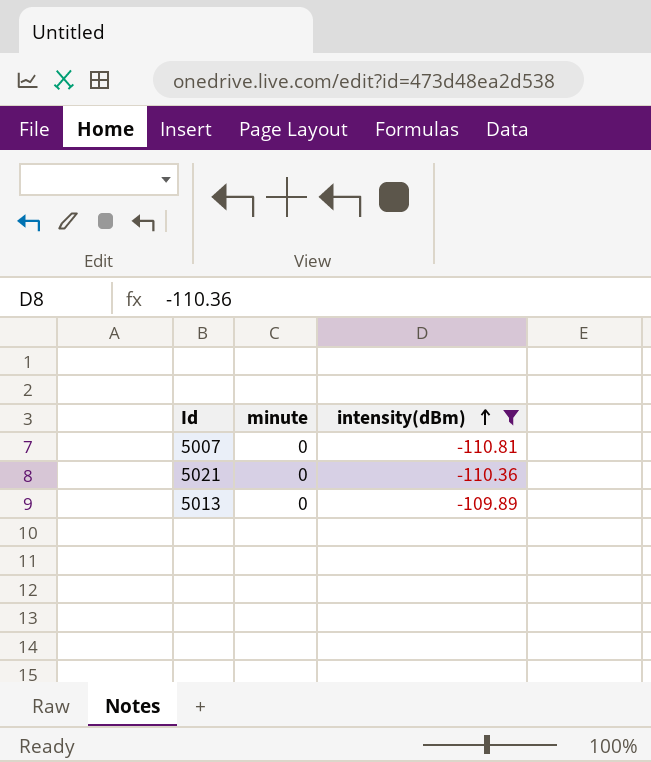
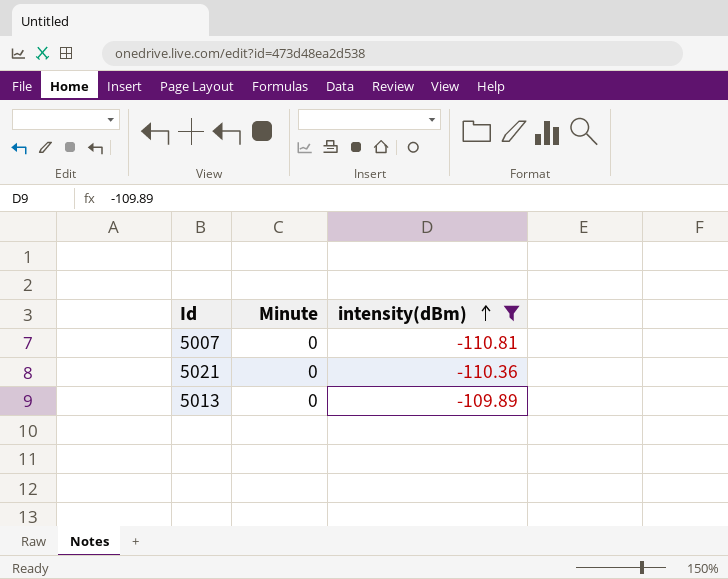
column name: minute -> Minute

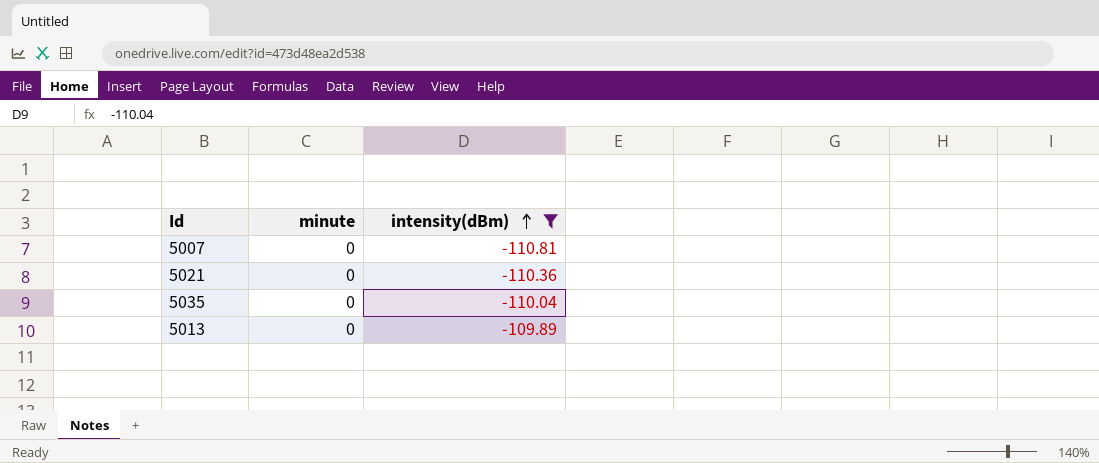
column name: Minute -> minute
row 5035: none -> 0 | -110.04

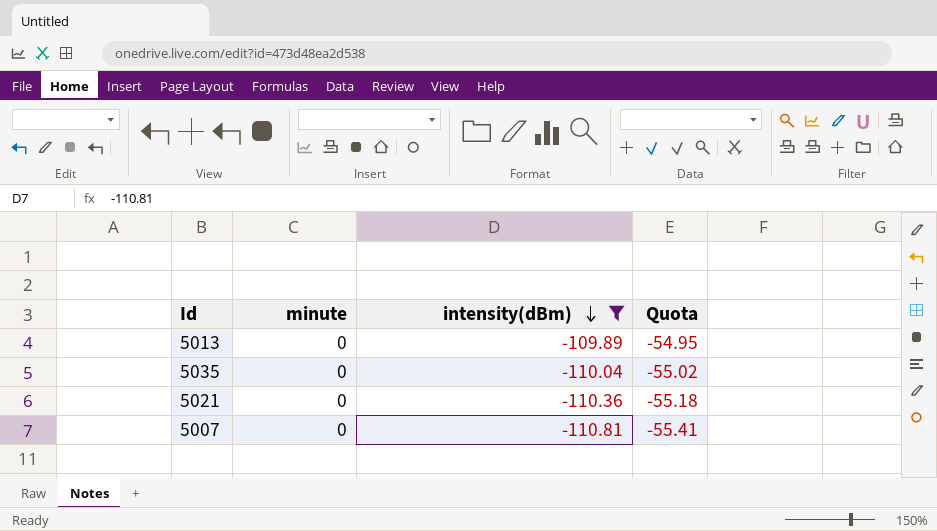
row order: intensity(dBm) ascending -> intensity(dBm) descending
column Quota | formula: none -> [intensity(dBm)] * 0.5

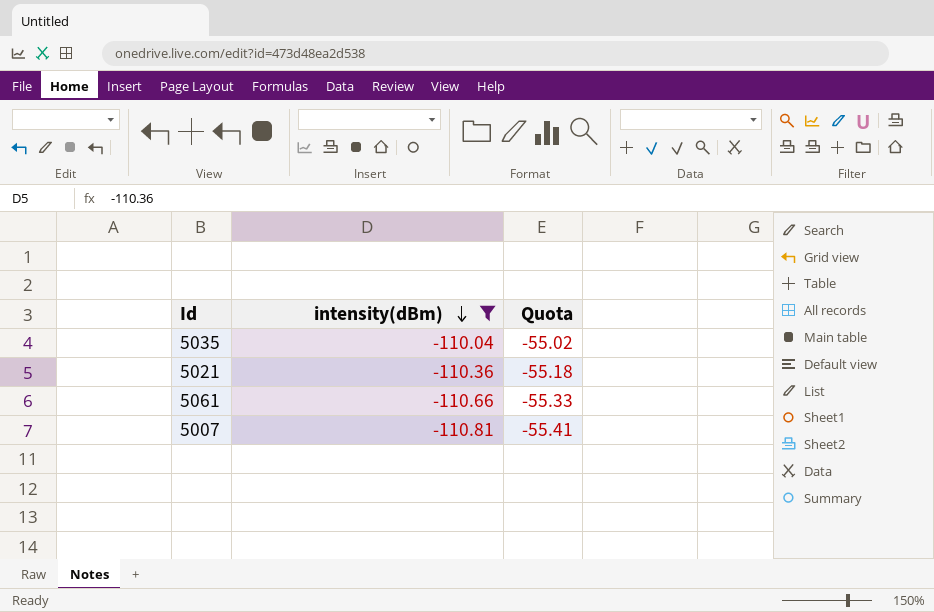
column minute | position: 2 -> none
row 5013: 0 | -109.89 | -54.95 -> none
row 5061: none -> -110.66 | -55.33

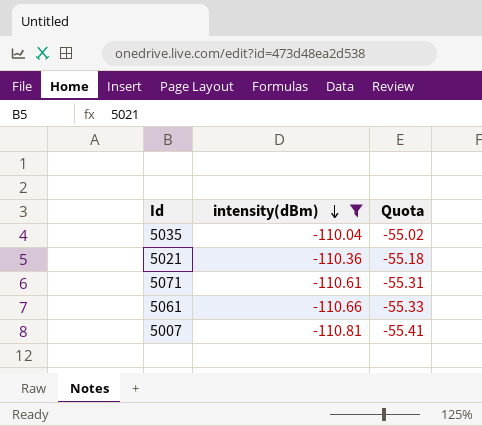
row 5071: none -> -110.61 | -55.31

